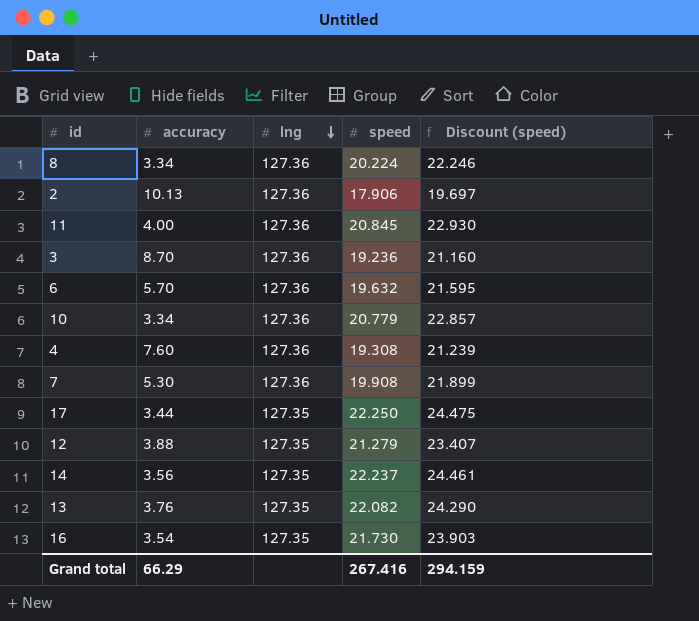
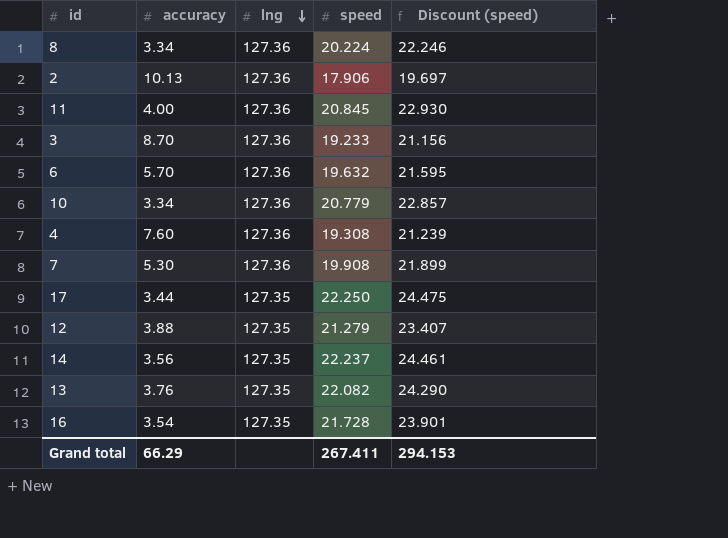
3 | speed: 19.236 -> 19.233
3 | Discount (speed): 21.160 -> 21.156
16 | speed: 21.730 -> 21.728
16 | Discount (speed): 23.903 -> 23.901
Grand total | speed: 267.416 -> 267.411
Grand total | Discount (speed): 294.159 -> 294.153

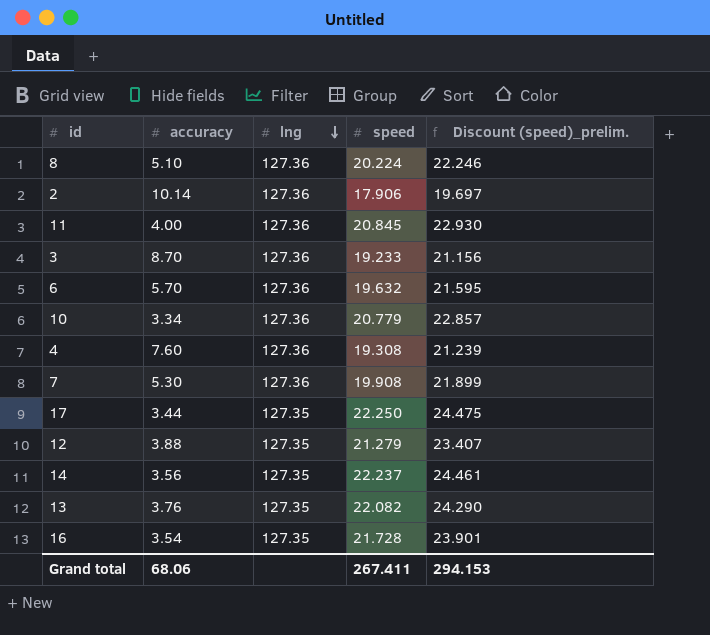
column name: Discount (speed) -> Discount (speed)_prelim.
8 | accuracy: 3.34 -> 5.10
2 | accuracy: 10.13 -> 10.14
Grand total | accuracy: 66.29 -> 68.06

